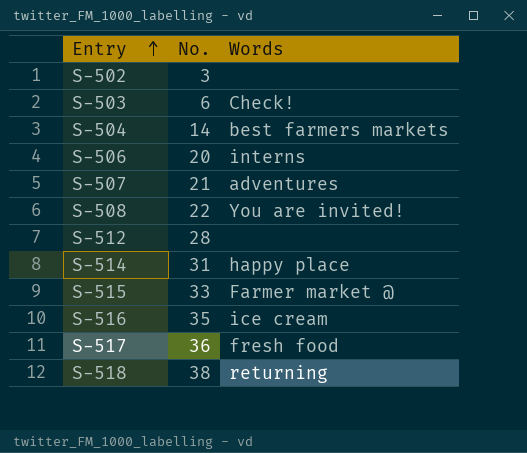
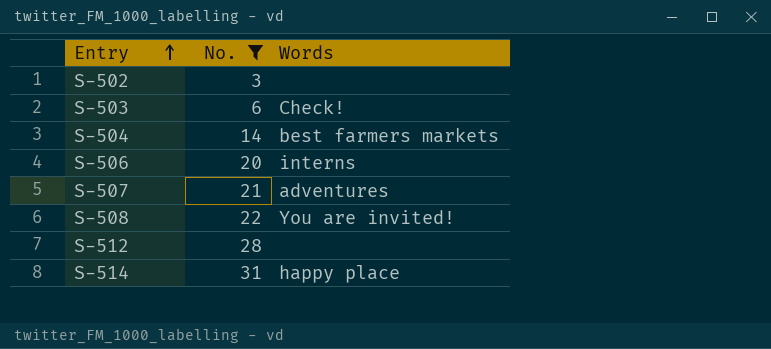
filter: none -> No. <= 31

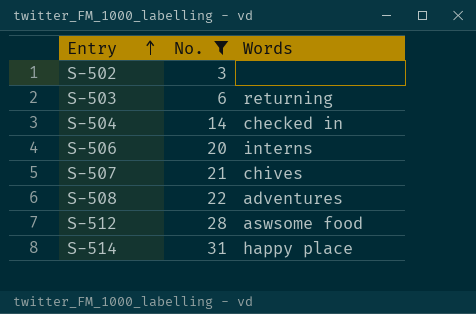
S-503 | Words: Check! -> returning
S-504 | Words: best farmers markets -> checked in
S-507 | Words: adventures -> chives
S-508 | Words: You are invited! -> adventures
S-512 | Words: none -> aswsome food

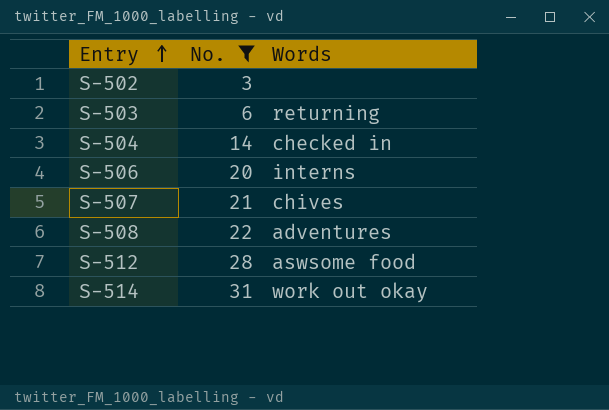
S-514 | Words: happy place -> work out okay

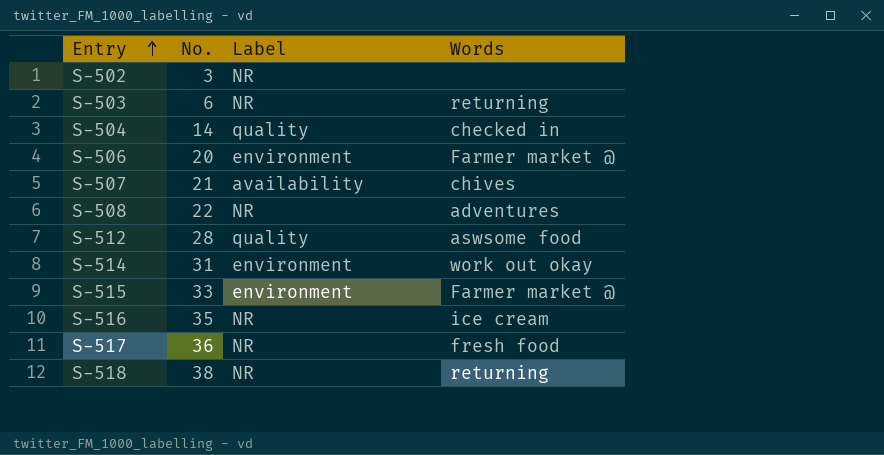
filter: No. <= 31 -> none
column Label | position: none -> 3
S-506 | Words: interns -> Farmer market @

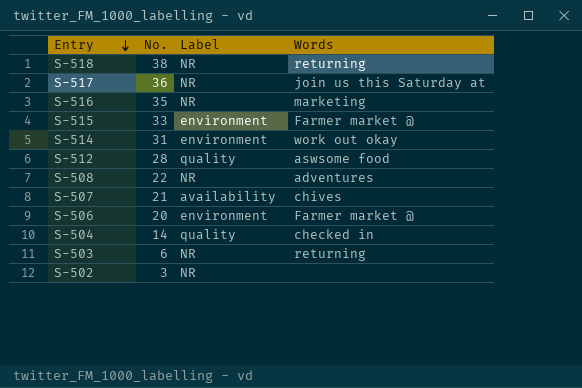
row order: Entry ascending -> Entry descending
S-517 | Words: fresh food -> join us this Saturday at
S-516 | Words: ice cream -> marketing

